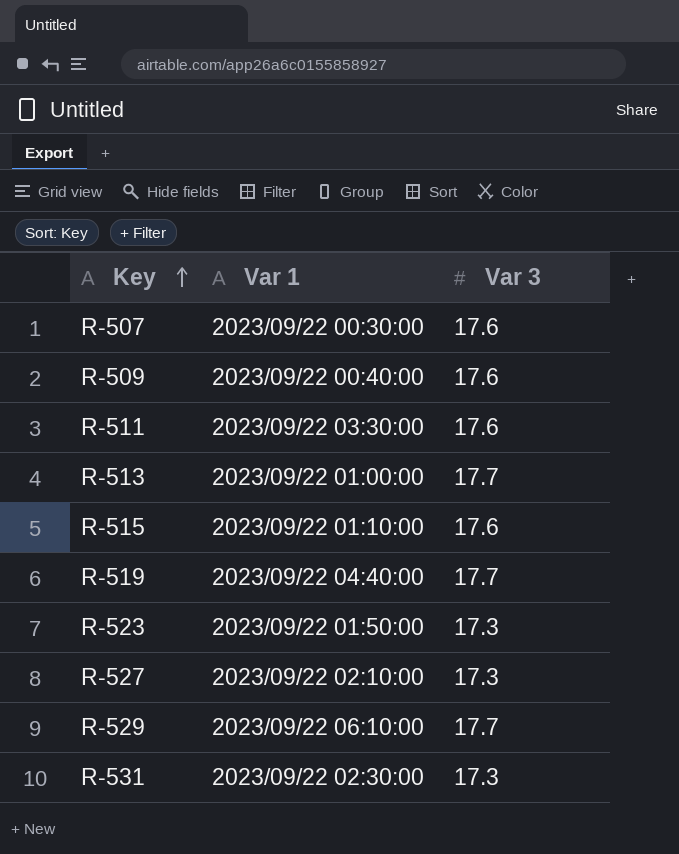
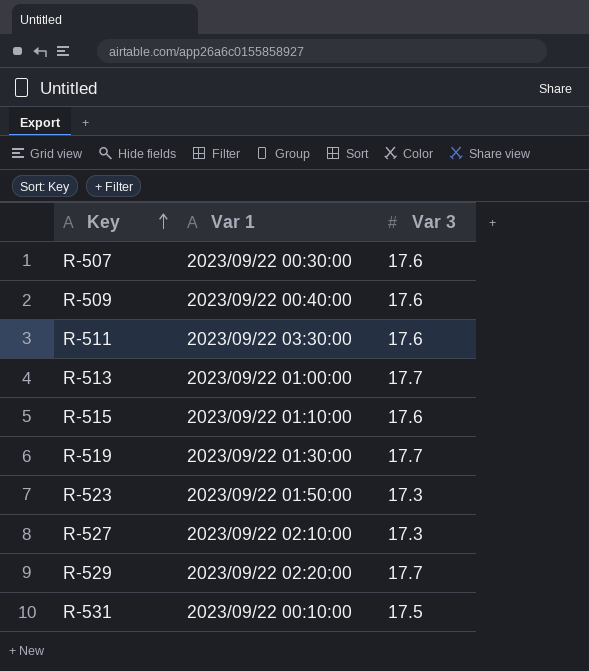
R-519 | Var 1: 2023/09/22 04:40:00 -> 2023/09/22 01:30:00
R-529 | Var 1: 2023/09/22 06:10:00 -> 2023/09/22 02:20:00
R-531 | Var 1: 2023/09/22 02:30:00 -> 2023/09/22 00:10:00
R-531 | Var 3: 17.3 -> 17.5

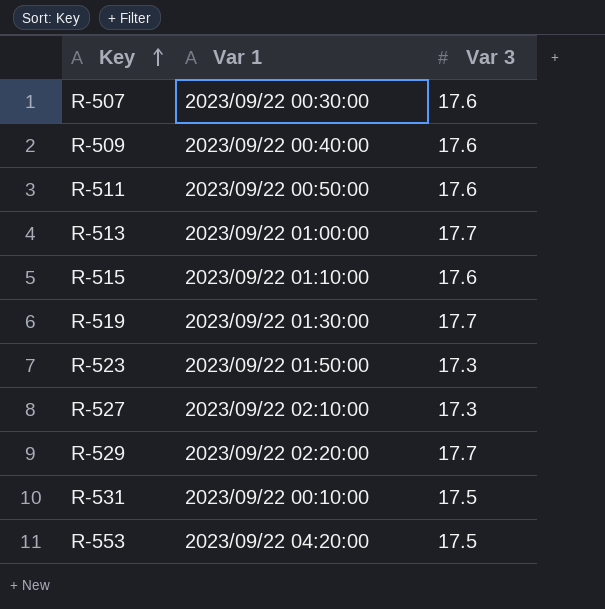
R-511 | Var 1: 2023/09/22 03:30:00 -> 2023/09/22 00:50:00
row R-553: none -> 2023/09/22 04:20:00 | 17.5

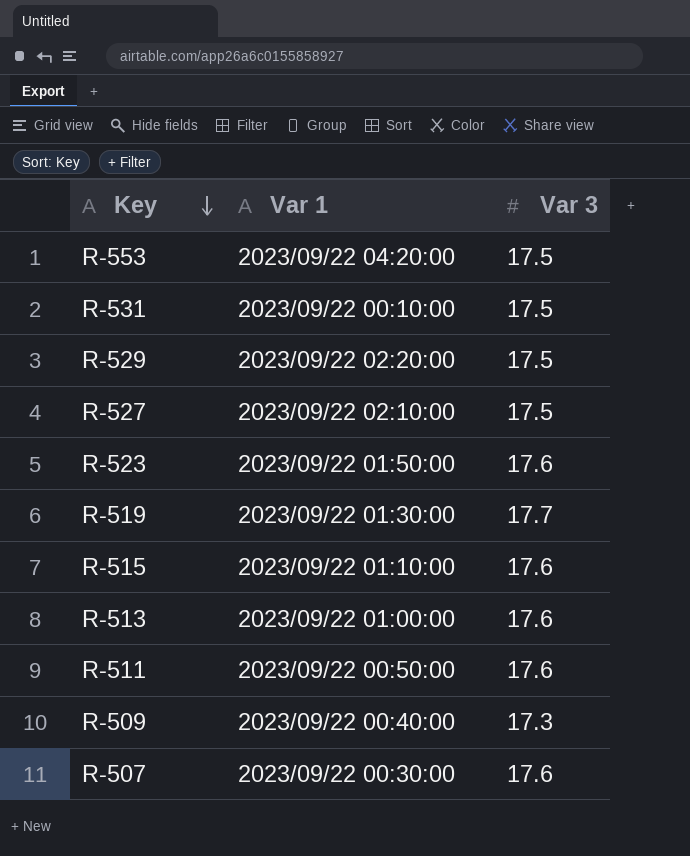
row order: Key ascending -> Key descending
R-529 | Var 3: 17.7 -> 17.5
R-527 | Var 3: 17.3 -> 17.5
R-523 | Var 3: 17.3 -> 17.6
R-513 | Var 3: 17.7 -> 17.6
R-509 | Var 3: 17.6 -> 17.3

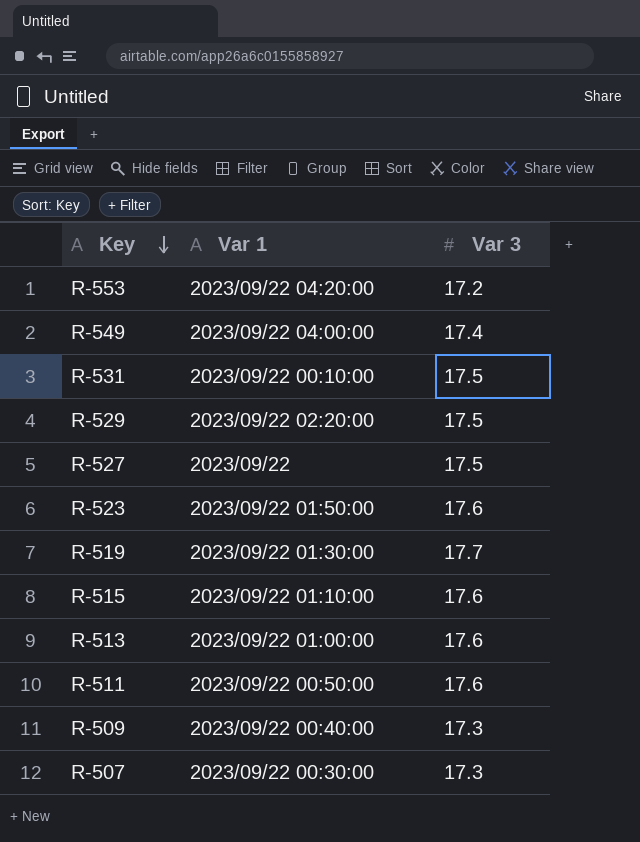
R-553 | Var 3: 17.5 -> 17.2
row R-549: none -> 2023/09/22 04:00:00 | 17.4
R-527 | Var 1: 2023/09/22 02:10:00 -> 2023/09/22
R-507 | Var 3: 17.6 -> 17.3

